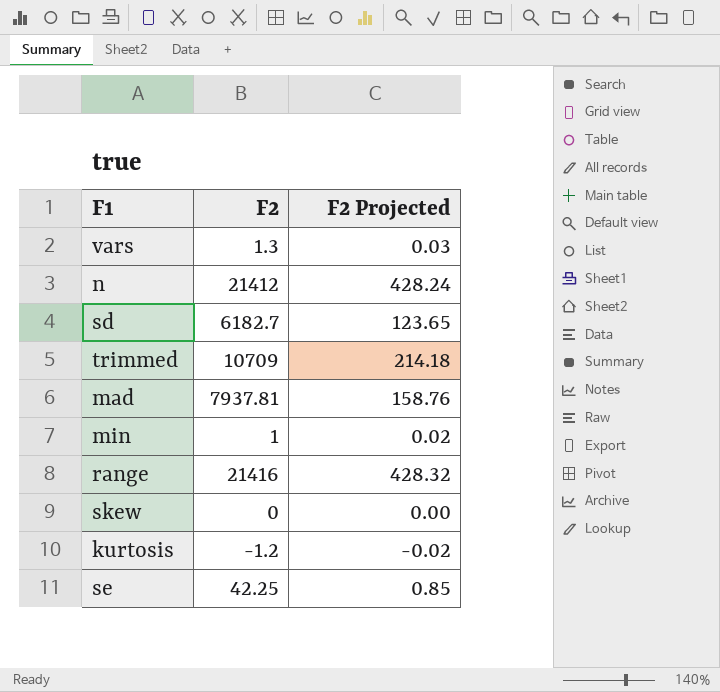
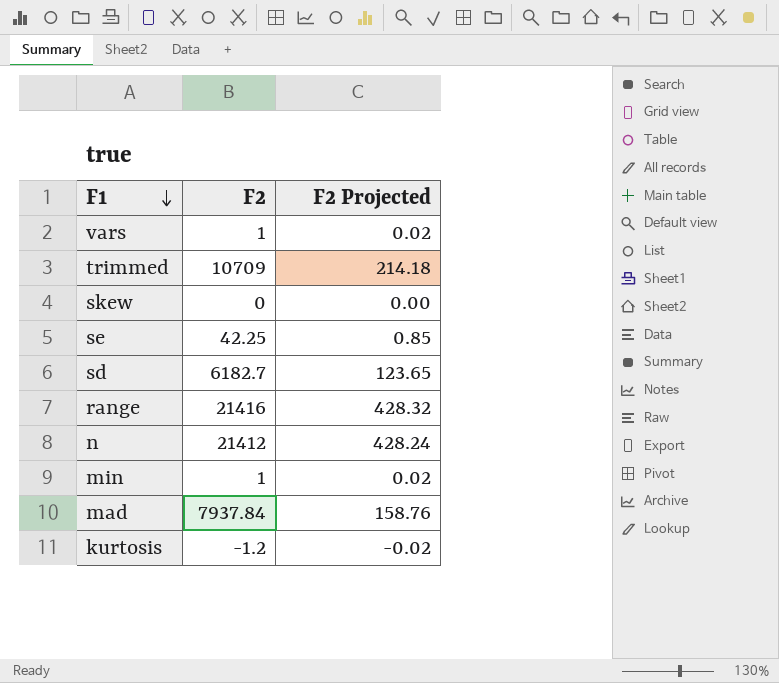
row order: none -> F1 descending
vars | F2: 1.3 -> 1
vars | F2 Projected: 0.03 -> 0.02
mad | F2: 7937.81 -> 7937.84

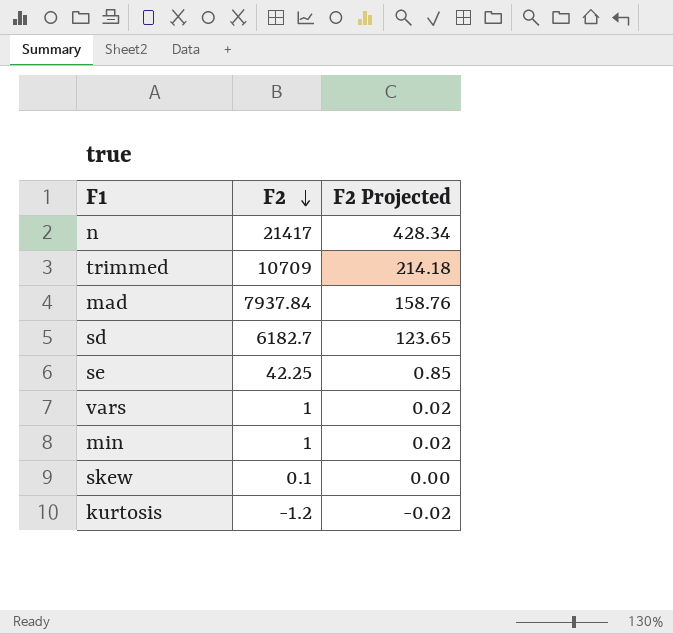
row order: F1 descending -> F2 descending
row range: 21416 | 428.32 -> none
n | F2: 21412 -> 21417
n | F2 Projected: 428.24 -> 428.34
skew | F2: 0 -> 0.1

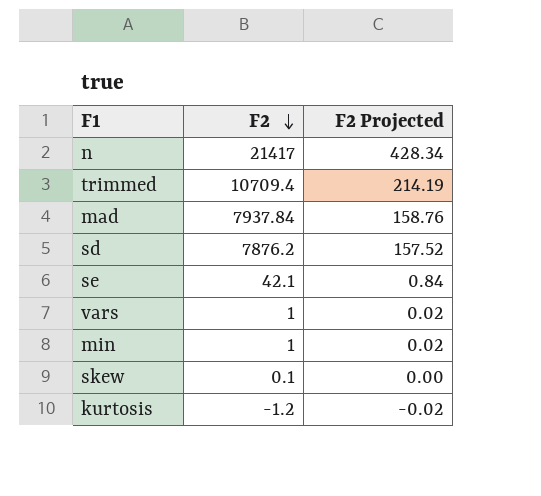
trimmed | F2: 10709 -> 10709.4
trimmed | F2 Projected: 214.18 -> 214.19
sd | F2: 6182.7 -> 7876.2
sd | F2 Projected: 123.65 -> 157.52
se | F2: 42.25 -> 42.1
se | F2 Projected: 0.85 -> 0.84

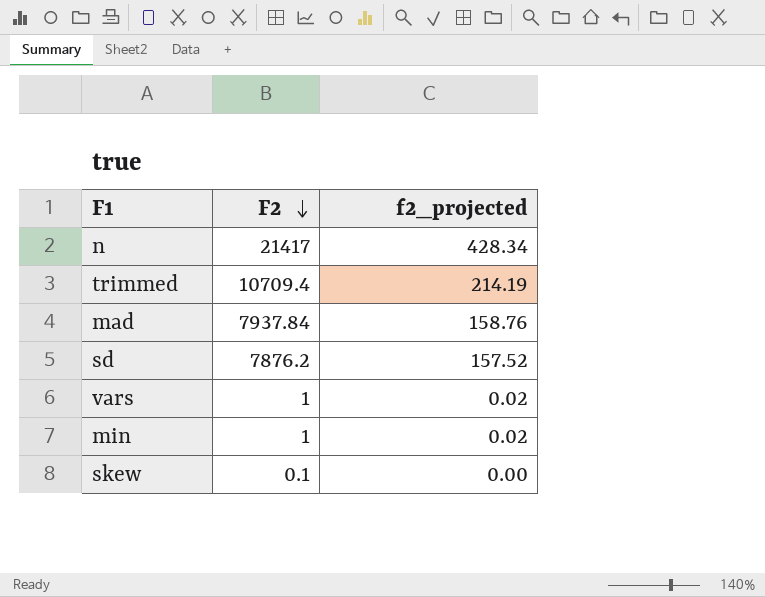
column name: F2 Projected -> f2_projected
row se: 42.1 | 0.84 -> none
row kurtosis: -1.2 | -0.02 -> none

